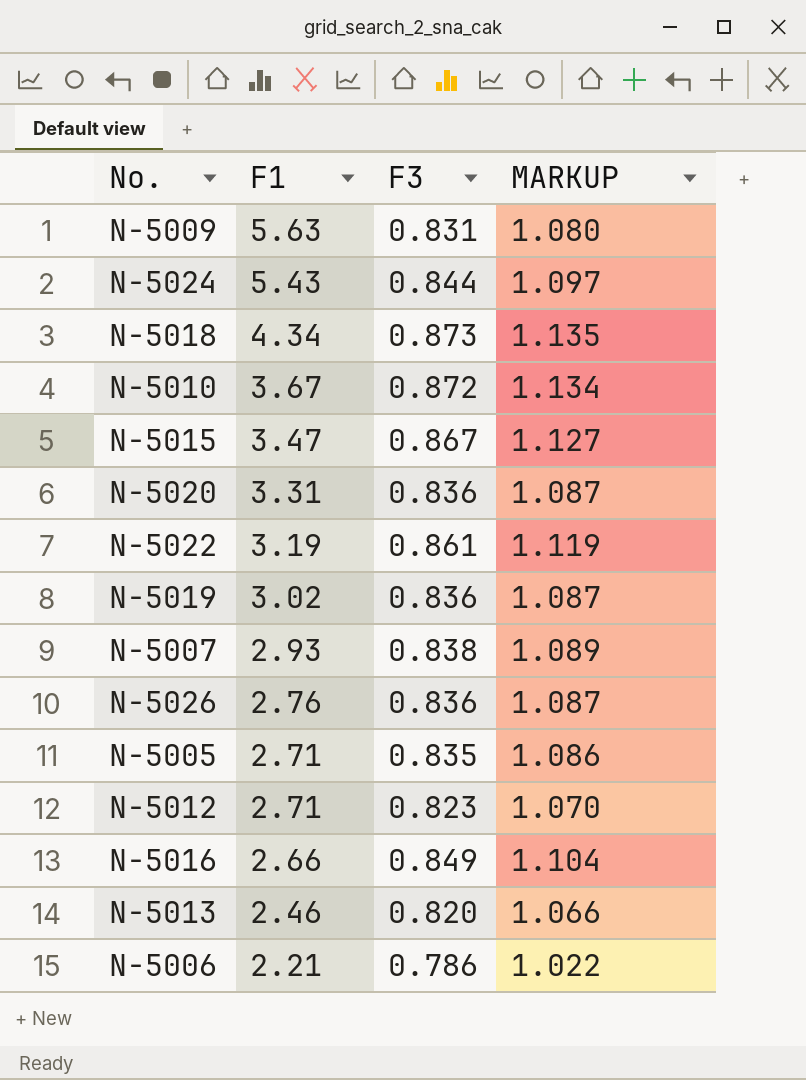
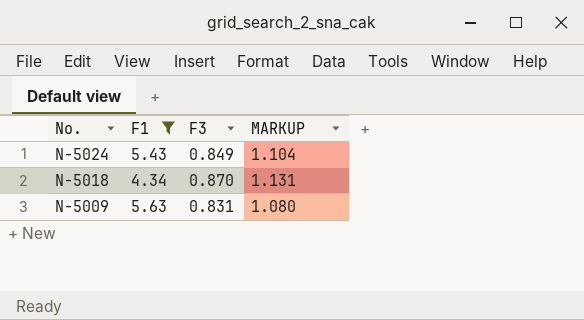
filter: none -> F1 >= 4.34
row order: F1 descending -> No. descending
N-5024 | F3: 0.844 -> 0.849
N-5024 | MARKUP: 1.097 -> 1.104
N-5018 | F3: 0.873 -> 0.870
N-5018 | MARKUP: 1.135 -> 1.131

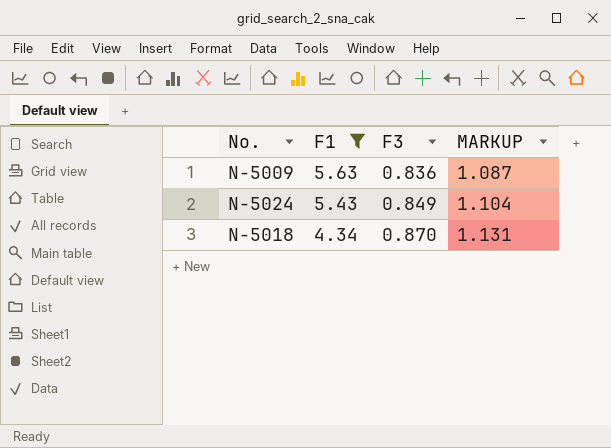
row order: No. descending -> F1 descending
N-5009 | F3: 0.831 -> 0.836
N-5009 | MARKUP: 1.080 -> 1.087

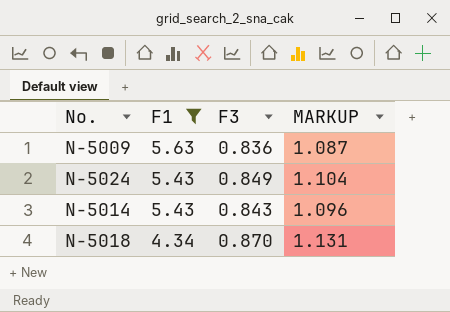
row N-5014: none -> 5.43 | 0.843 | 1.096

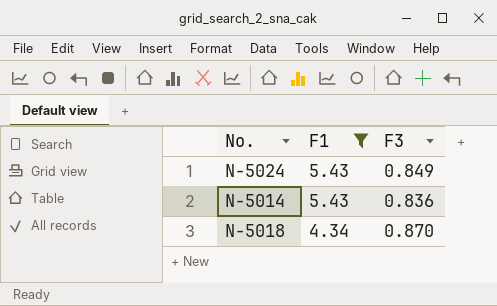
column MARKUP | formula: [F3] * 1.3 -> none
row N-5009: 5.63 | 0.836 | 1.087 -> none
N-5014 | F3: 0.843 -> 0.836

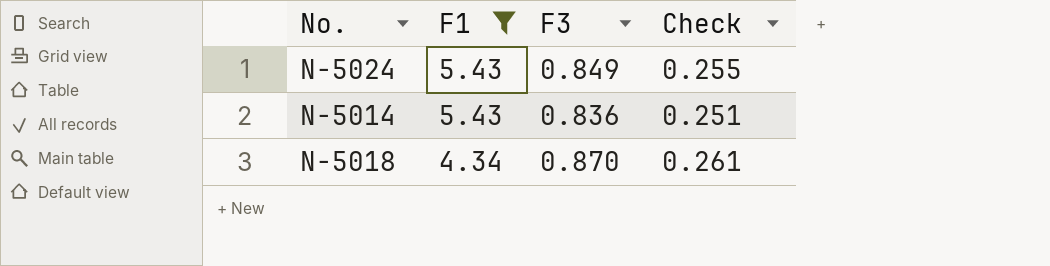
column Check | formula: none -> [F3] * 0.3

